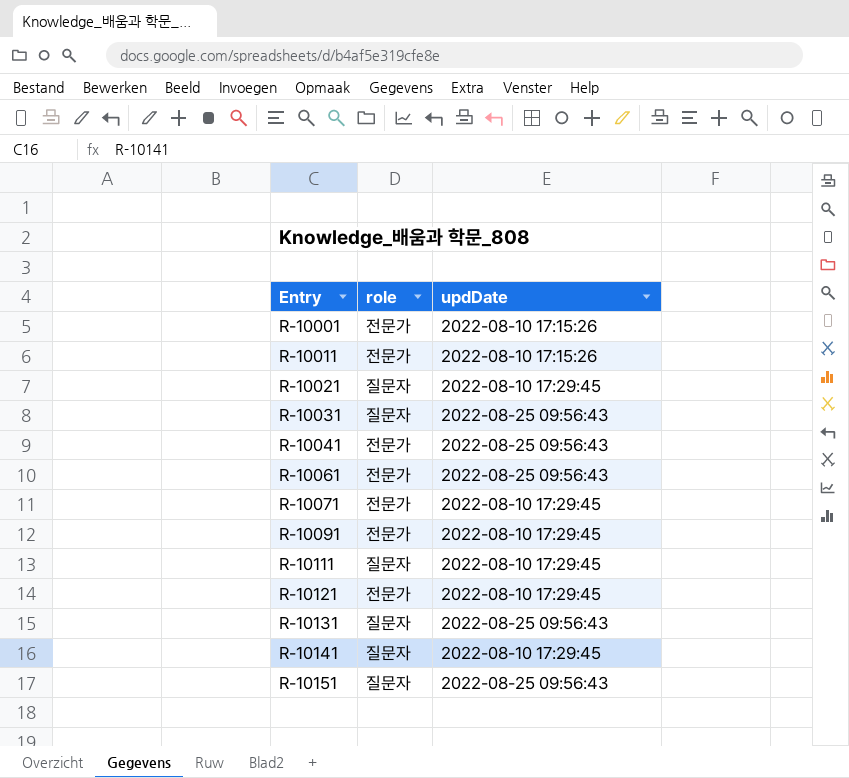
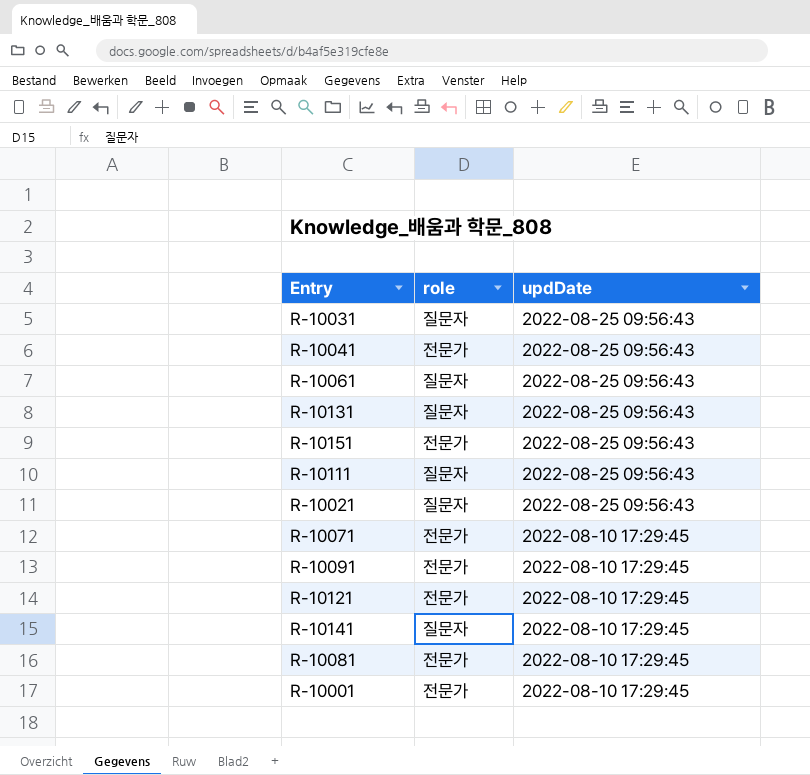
row order: Entry ascending -> updDate descending
row R-10011: 전문가 | 2022-08-10 17:15:26 -> none
R-10061 | role: 전문가 -> 질문자
R-10151 | role: 질문자 -> 전문가
R-10111 | updDate: 2022-08-10 17:29:45 -> 2022-08-25 09:56:43
R-10021 | updDate: 2022-08-10 17:29:45 -> 2022-08-25 09:56:43
row R-10081: none -> 전문가 | 2022-08-10 17:29:45
R-10001 | updDate: 2022-08-10 17:15:26 -> 2022-08-10 17:29:45

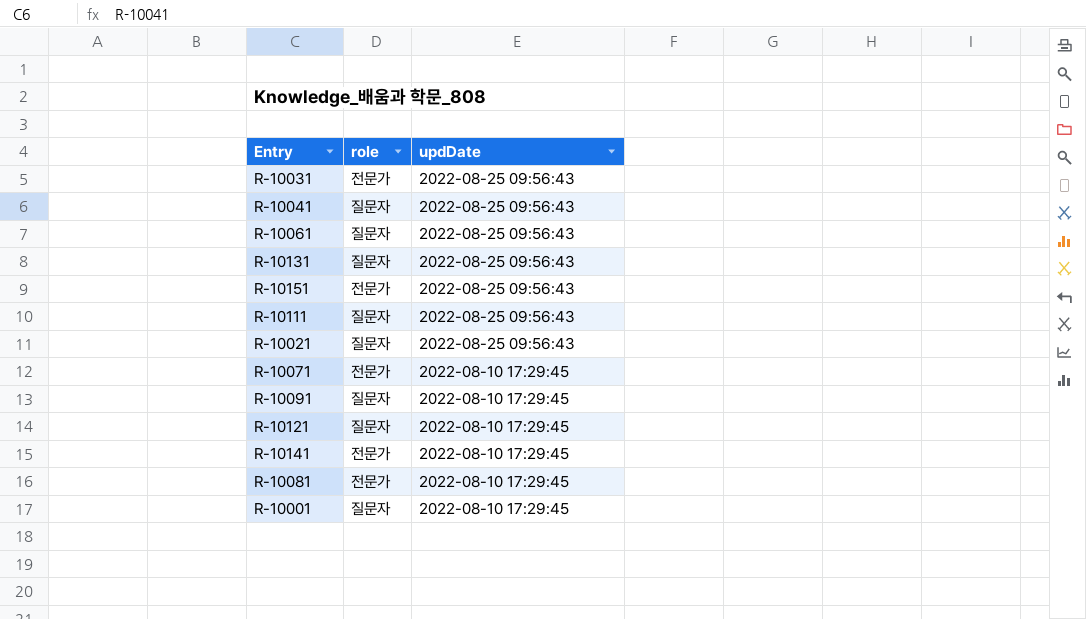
R-10031 | role: 질문자 -> 전문가
R-10041 | role: 전문가 -> 질문자
R-10091 | role: 전문가 -> 질문자
R-10121 | role: 전문가 -> 질문자
R-10141 | role: 질문자 -> 전문가
R-10001 | role: 전문가 -> 질문자

